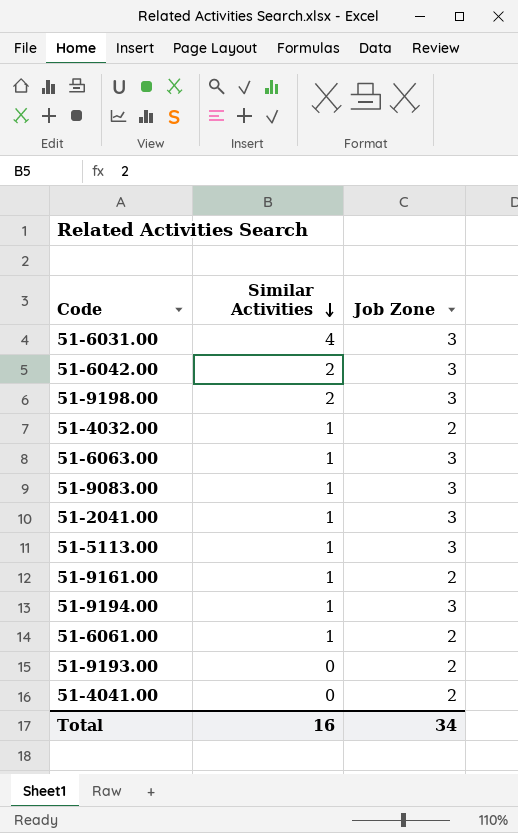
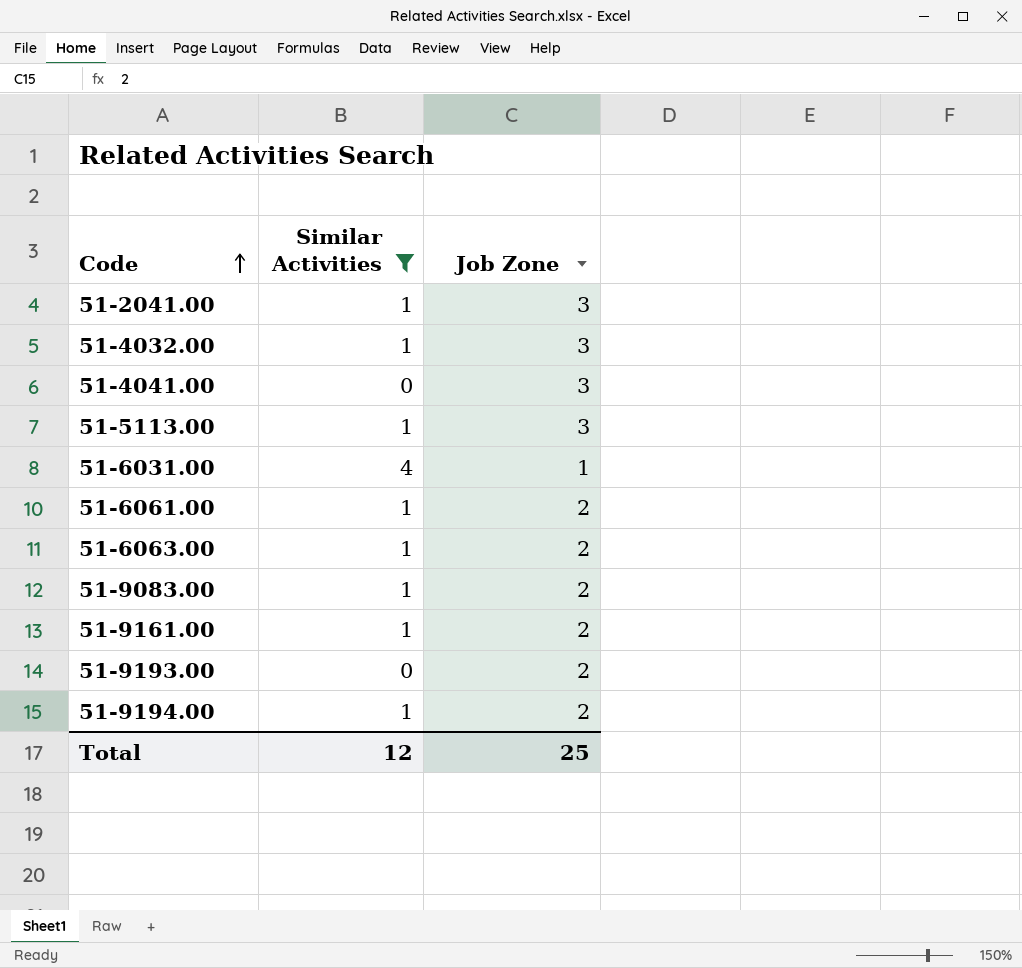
filter: none -> Similar Activities != 2
row order: Similar Activities descending -> Code ascending
51-4032.00 | Job Zone: 2 -> 3
51-4041.00 | Job Zone: 2 -> 3
51-6031.00 | Job Zone: 3 -> 1
51-6063.00 | Job Zone: 3 -> 2
51-9083.00 | Job Zone: 3 -> 2
51-9194.00 | Job Zone: 3 -> 2
Total | Similar Activities: 16 -> 12
Total | Job Zone: 34 -> 25

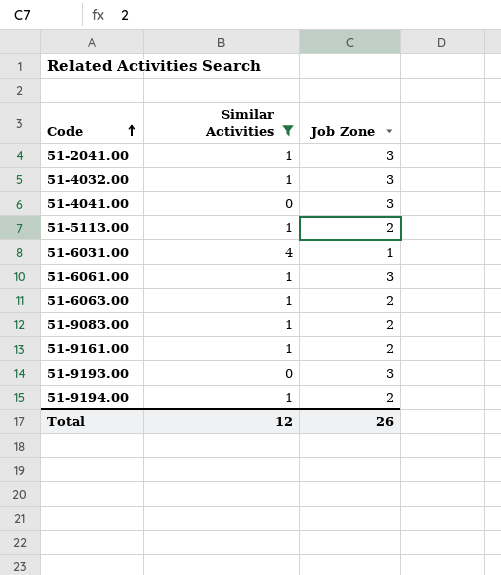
51-5113.00 | Job Zone: 3 -> 2
51-6061.00 | Job Zone: 2 -> 3
51-9193.00 | Job Zone: 2 -> 3
Total | Job Zone: 25 -> 26

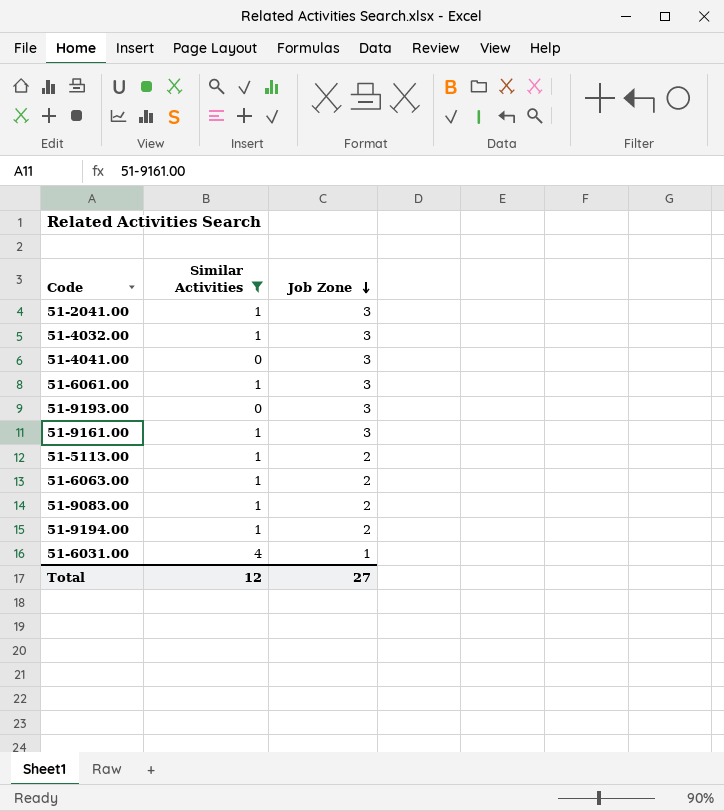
row order: Code ascending -> Job Zone descending
51-9161.00 | Job Zone: 2 -> 3
Total | Job Zone: 26 -> 27

